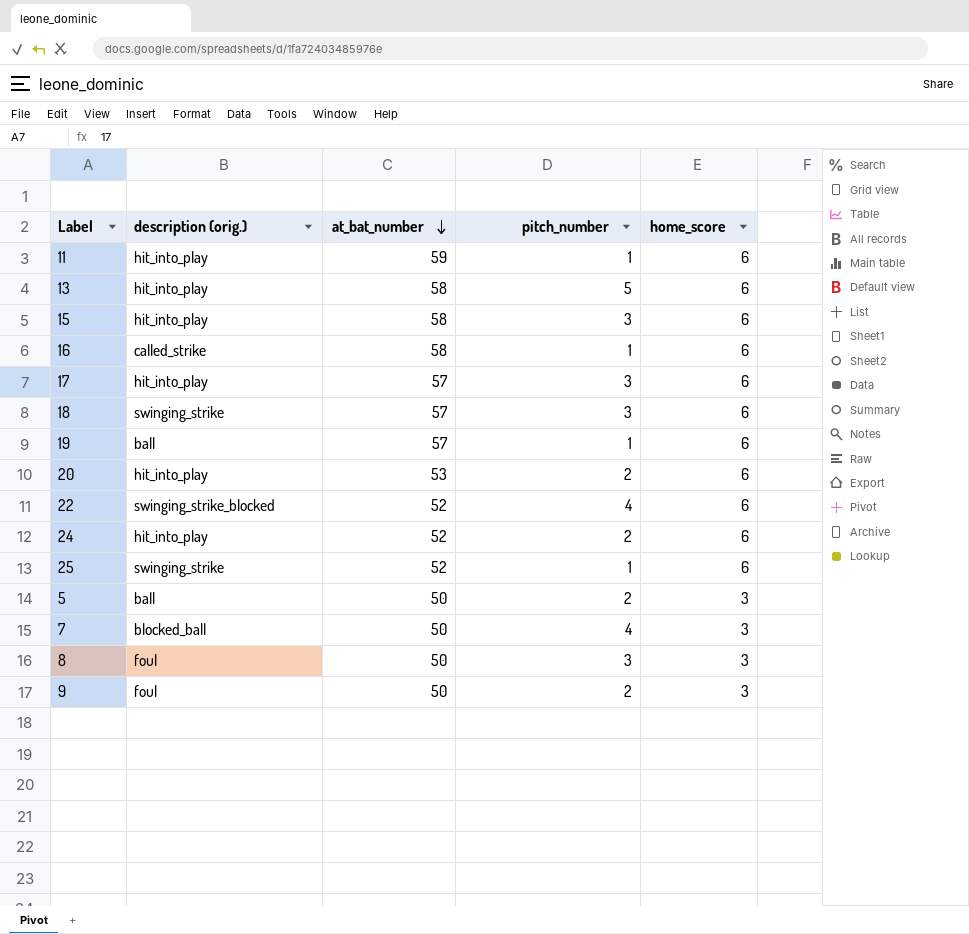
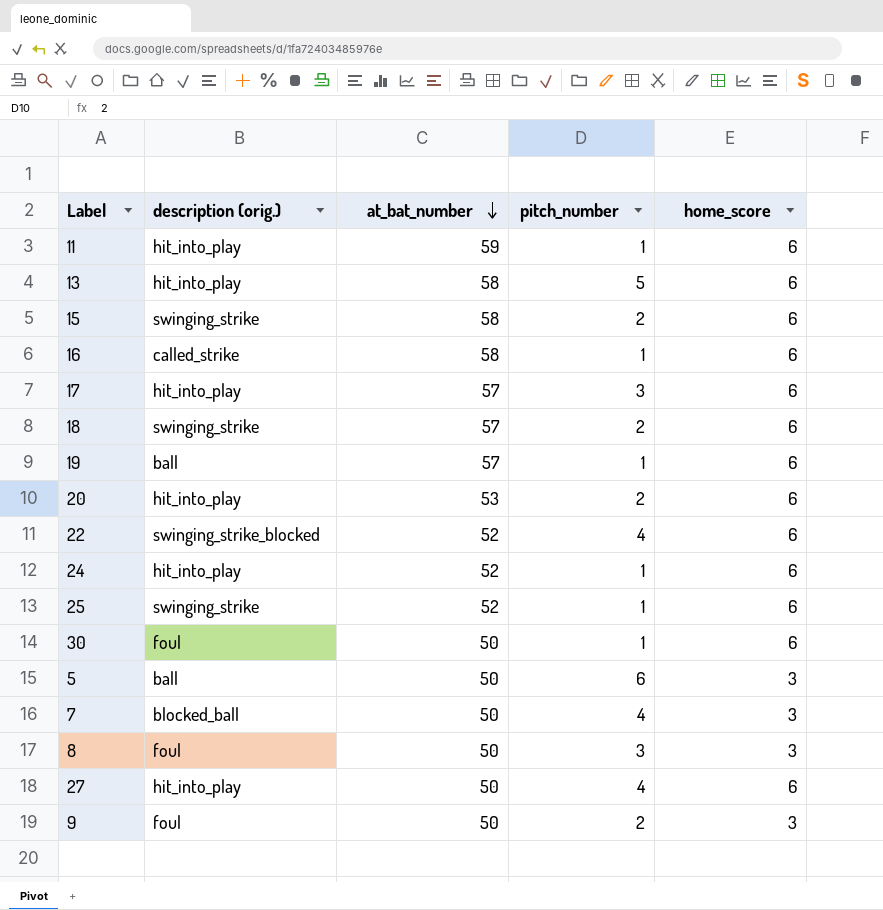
15 | description (orig.): hit_into_play -> swinging_strike
15 | pitch_number: 3 -> 2
18 | pitch_number: 3 -> 2
24 | pitch_number: 2 -> 1
row 30: none -> foul | 50 | 1 | 6
5 | pitch_number: 2 -> 6
row 27: none -> hit_into_play | 50 | 4 | 6

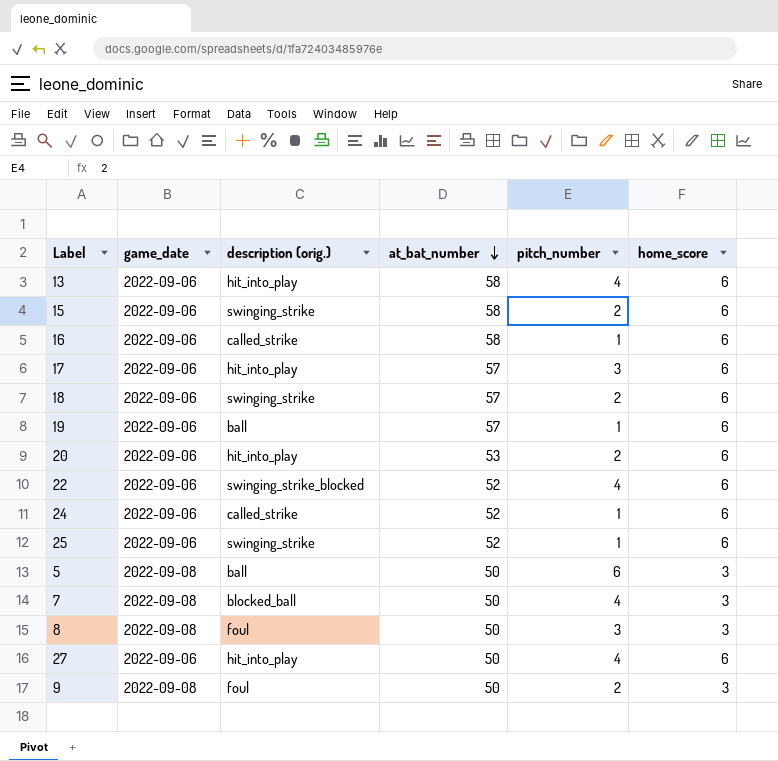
column game_date | position: none -> 2
row 11: hit_into_play | 59 | 1 | 6 -> none
row 30: foul | 50 | 1 | 6 -> none
13 | pitch_number: 5 -> 4
24 | description (orig.): hit_into_play -> called_strike

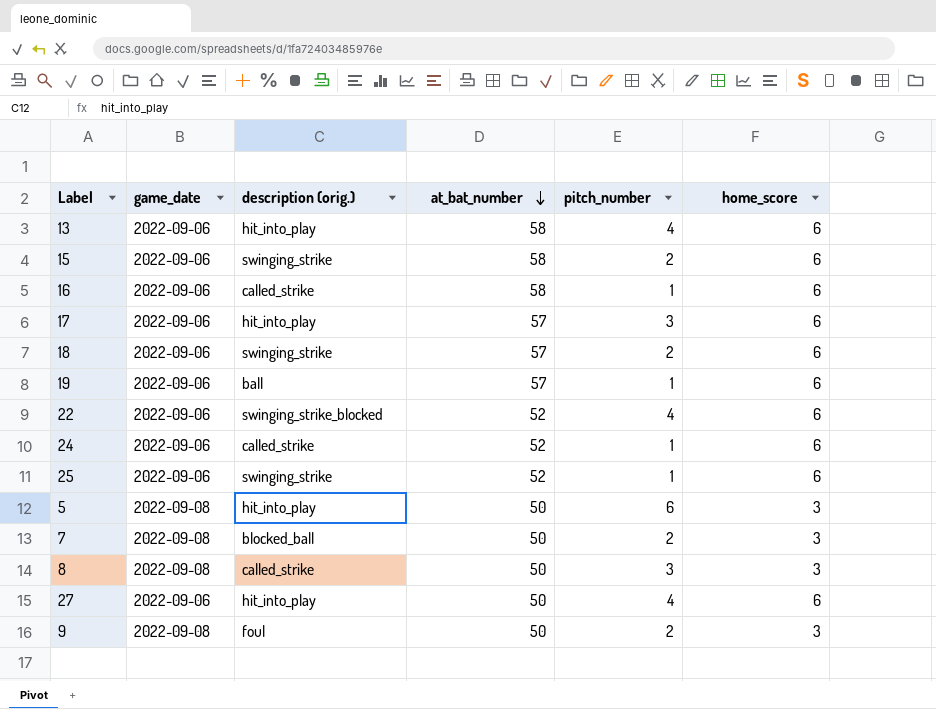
row 20: 2022-09-06 | hit_into_play | 53 | 2 | 6 -> none
5 | description (orig.): ball -> hit_into_play
7 | pitch_number: 4 -> 2
8 | description (orig.): foul -> called_strike

